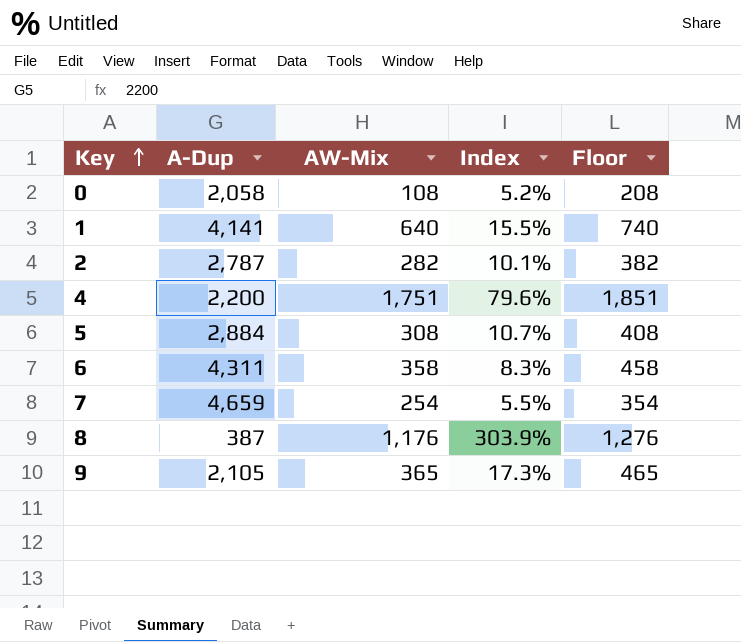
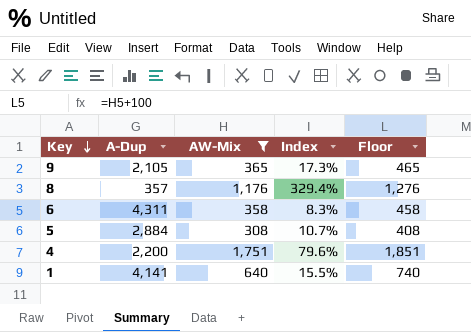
filter: none -> AW-Mix >= 308
row order: Key ascending -> Key descending
8 | A-Dup: 387 -> 357
8 | Index: 303.9% -> 329.4%

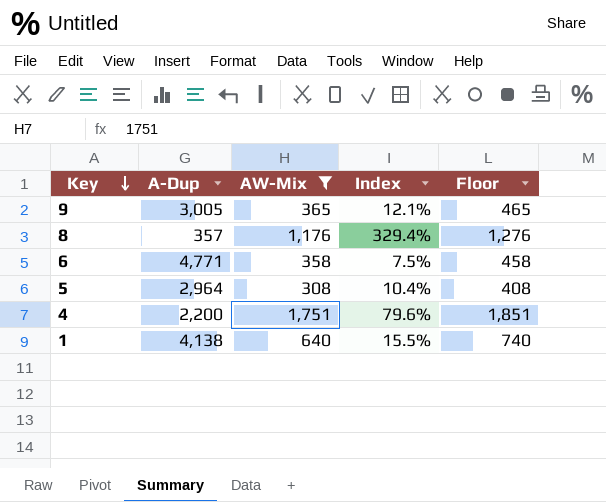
9 | A-Dup: 2,105 -> 3,005
9 | Index: 17.3% -> 12.1%
6 | A-Dup: 4,311 -> 4,771
6 | Index: 8.3% -> 7.5%
5 | A-Dup: 2,884 -> 2,964
5 | Index: 10.7% -> 10.4%
1 | A-Dup: 4,141 -> 4,138

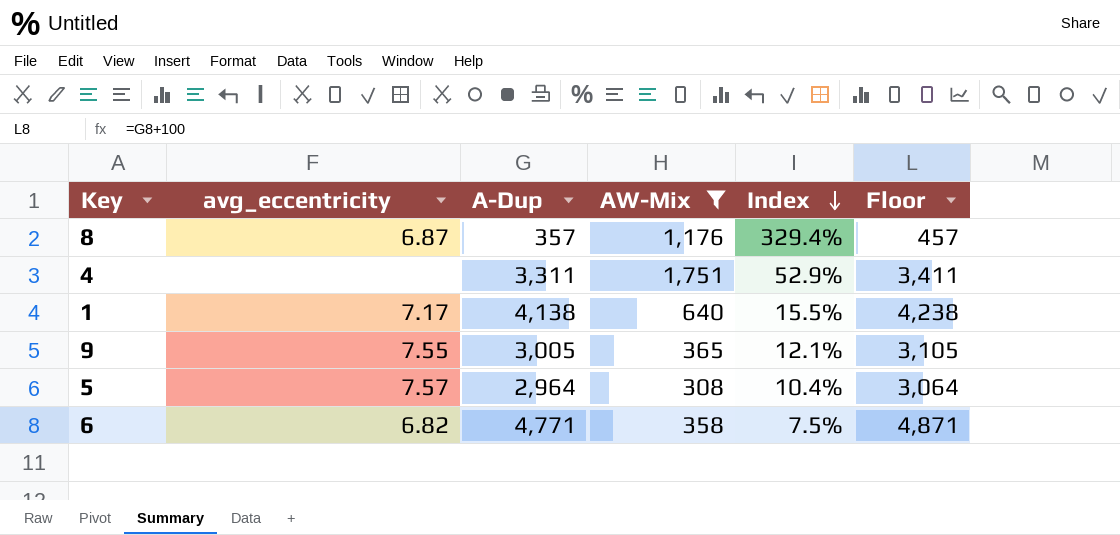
row order: Key descending -> Index descending
column avg_eccentricity | position: none -> 2
column Floor | formula: [AW-Mix] + 100 -> [A-Dup] + 100
4 | A-Dup: 2,200 -> 3,311
4 | Index: 79.6% -> 52.9%

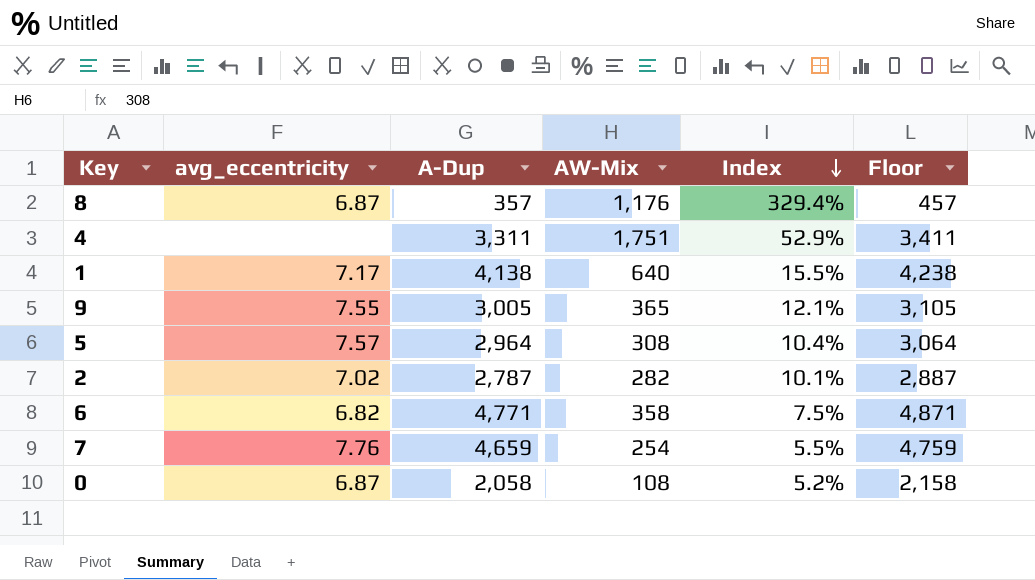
filter: AW-Mix >= 308 -> none

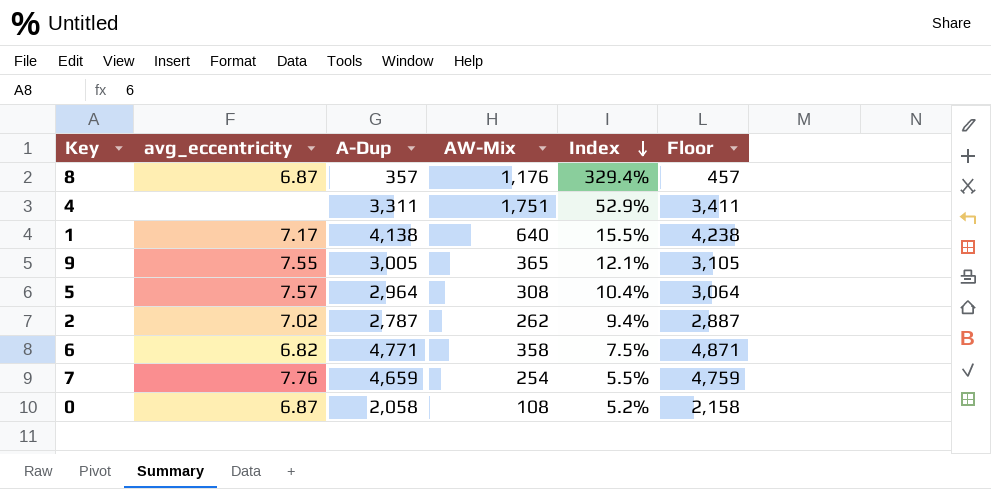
2 | AW-Mix: 282 -> 262
2 | Index: 10.1% -> 9.4%

